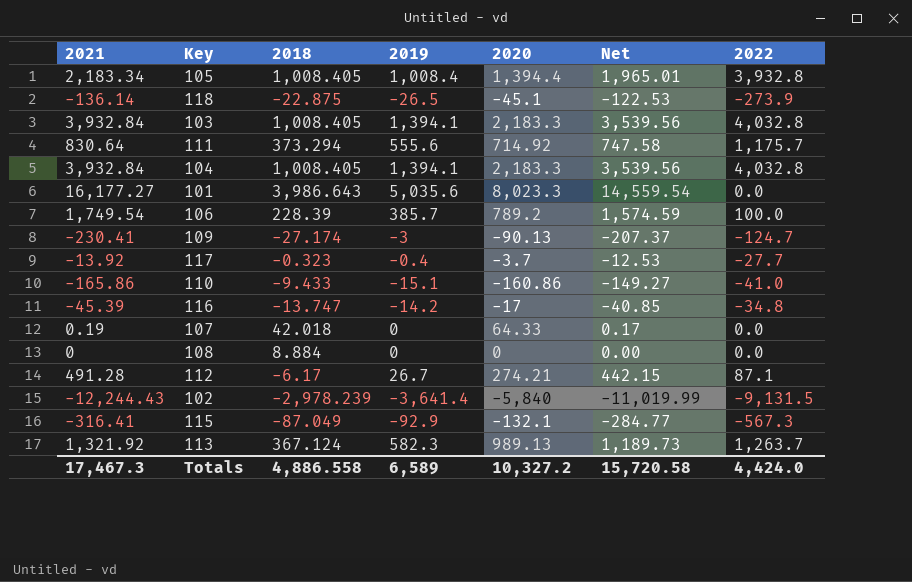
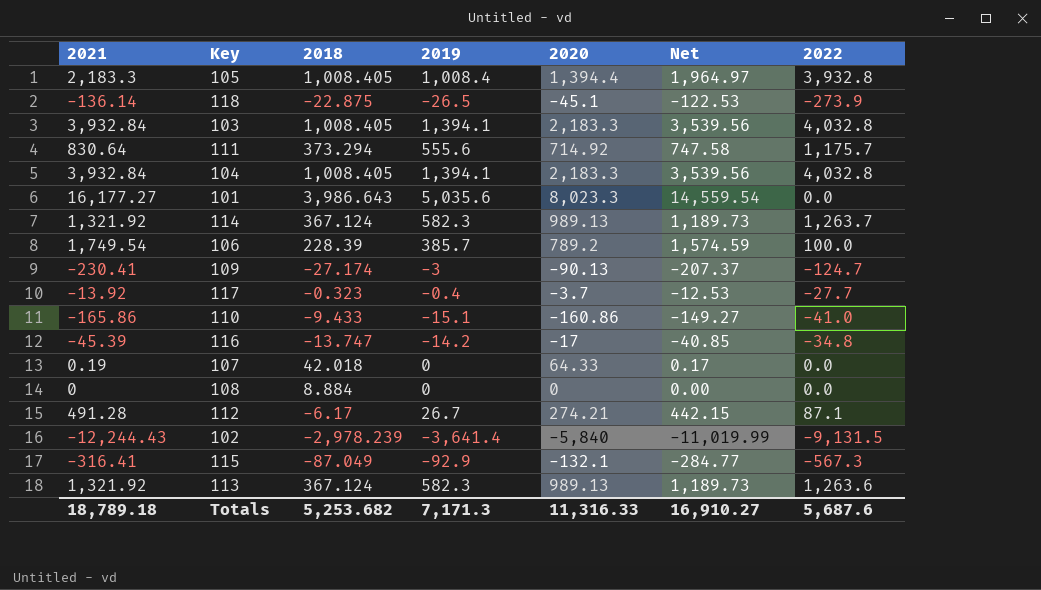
105 | 2021: 2,183.34 -> 2,183.3
105 | Net: 1,965.01 -> 1,964.97
row 114: none -> 1,321.92 | 367.124 | 582.3 | 989.13 | 1,189.73 | 1,263.7
113 | 2022: 1,263.7 -> 1,263.6
Totals | 2021: 17,467.3 -> 18,789.18
Totals | 2018: 4,886.558 -> 5,253.682
Totals | 2019: 6,589 -> 7,171.3
Totals | 2020: 10,327.2 -> 11,316.33
Totals | Net: 15,720.58 -> 16,910.27
Totals | 2022: 4,424.0 -> 5,687.6

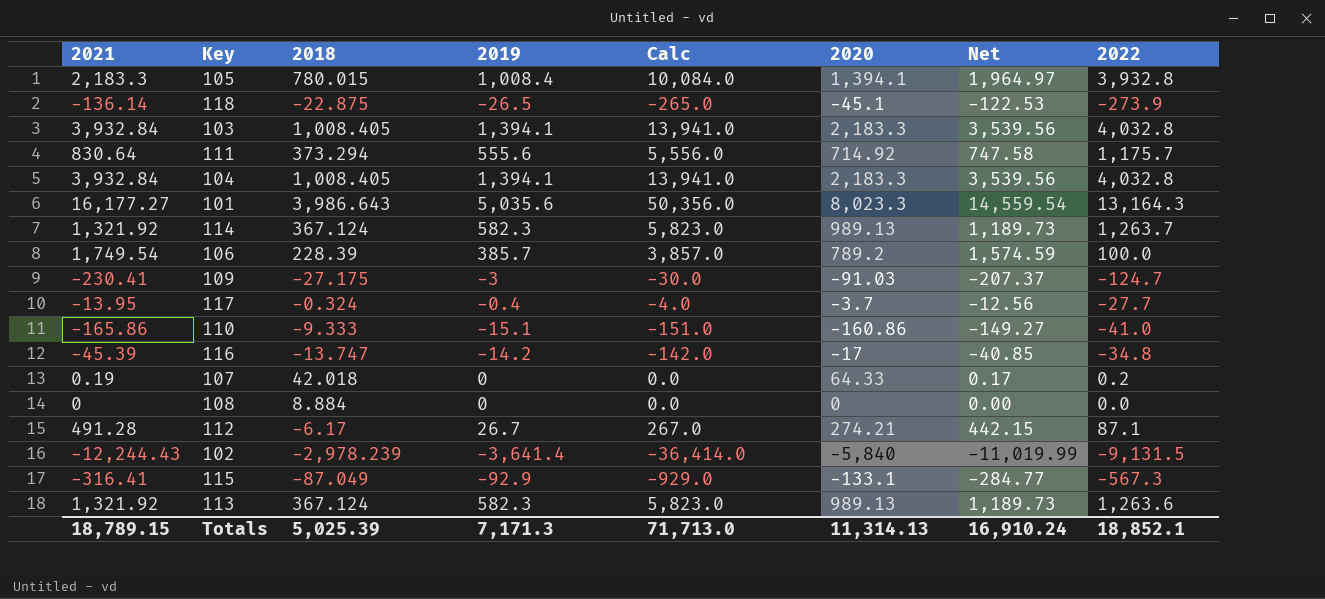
column Calc | formula: none -> [2019] * 10
105 | 2018: 1,008.405 -> 780.015
105 | 2020: 1,394.4 -> 1,394.1
101 | 2022: 0.0 -> 13,164.3
109 | 2018: -27.174 -> -27.175
109 | 2020: -90.13 -> -91.03
117 | 2021: -13.92 -> -13.95
117 | 2018: -0.323 -> -0.324
117 | Net: -12.53 -> -12.56
110 | 2018: -9.433 -> -9.333
107 | 2022: 0.0 -> 0.2
115 | 2020: -132.1 -> -133.1
Totals | 2021: 18,789.18 -> 18,789.15
Totals | 2018: 5,253.682 -> 5,025.39
Totals | 2020: 11,316.33 -> 11,314.13
Totals | Net: 16,910.27 -> 16,910.24
Totals | 2022: 5,687.6 -> 18,852.1

